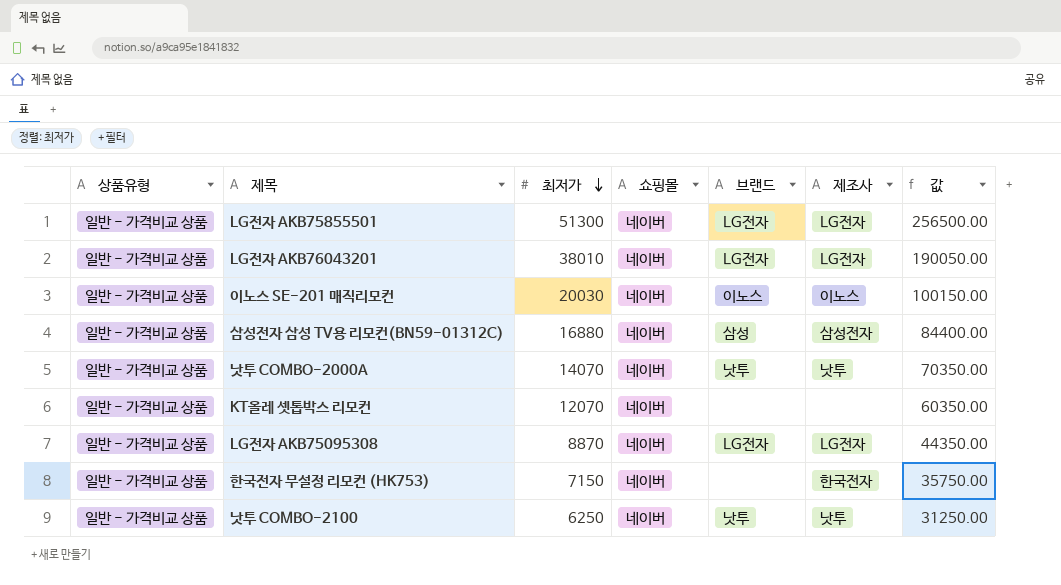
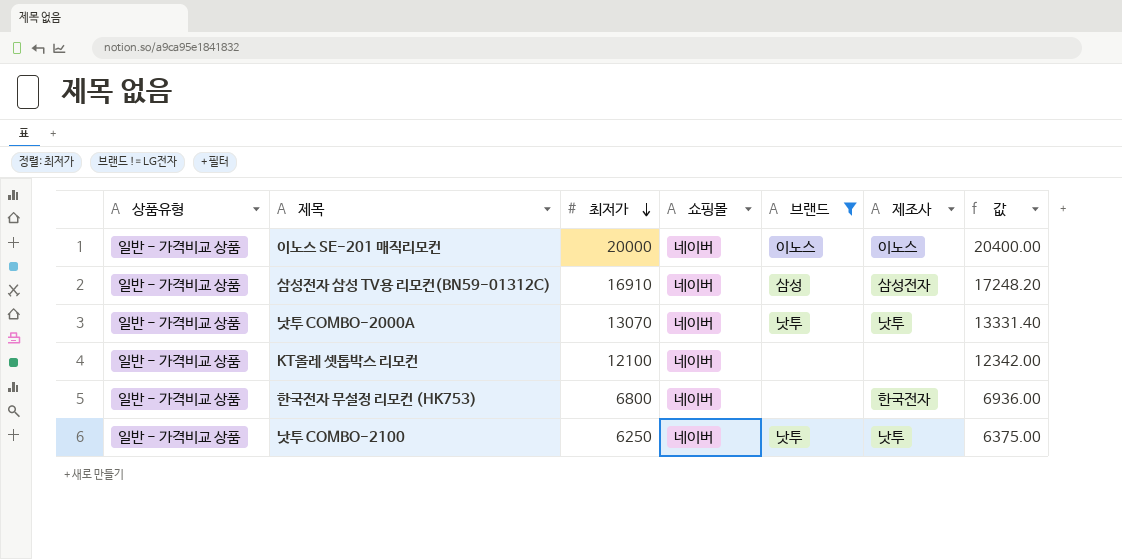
filter: none -> 브랜드 != LG전자
column 값 | formula: [최저가] * 5 -> [최저가] * 1.02
이노스 SE-201 매직리모컨 | 최저가: 20030 -> 20000
삼성전자 삼성 TV용 리모컨(BN59-01312C) | 최저가: 16880 -> 16910
낫투 COMBO-2000A | 최저가: 14070 -> 13070
KT올레 셋톱박스 리모컨 | 최저가: 12070 -> 12100
한국전자 무설정 리모컨 (HK753) | 최저가: 7150 -> 6800

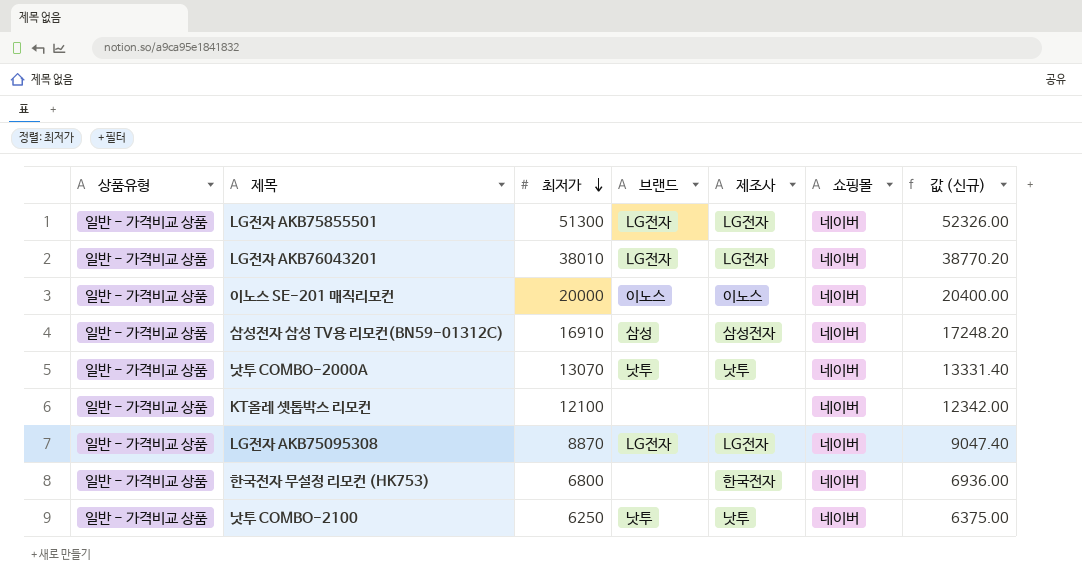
filter: 브랜드 != LG전자 -> none
column 쇼핑몰 | position: 4 -> 6
column name: 값 -> 값 (신규)

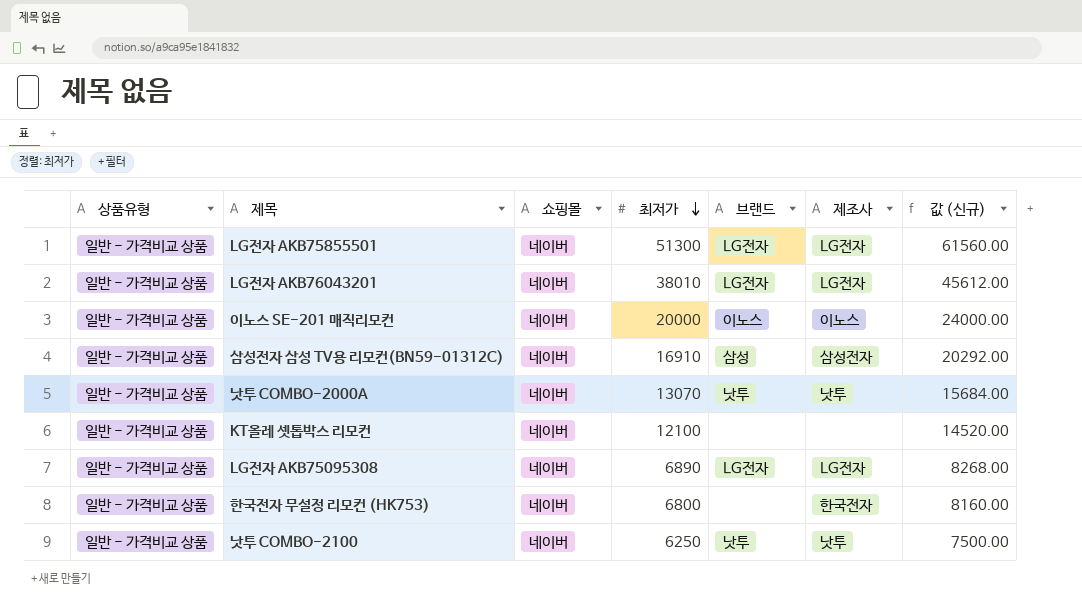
column 쇼핑몰 | position: 6 -> 3
column 값 (신규) | formula: [최저가] * 1.02 -> [최저가] * 1.2
LG전자 AKB75095308 | 최저가: 8870 -> 6890

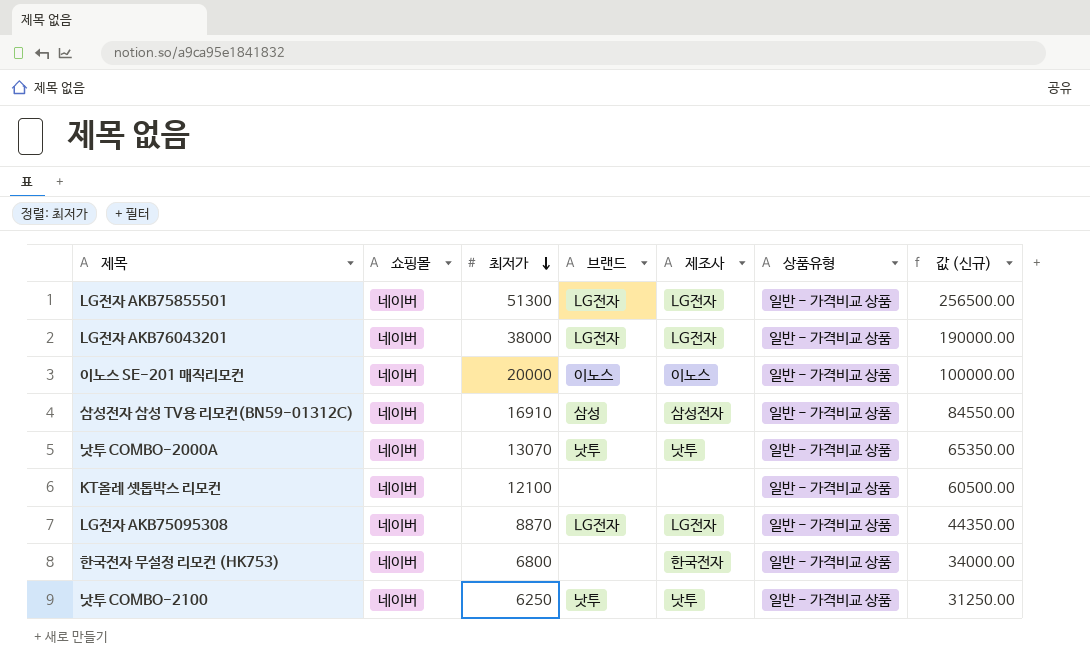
column 상품유형 | position: 1 -> 6
column 값 (신규) | formula: [최저가] * 1.2 -> [최저가] * 5
LG전자 AKB76043201 | 최저가: 38010 -> 38000
LG전자 AKB75095308 | 최저가: 6890 -> 8870

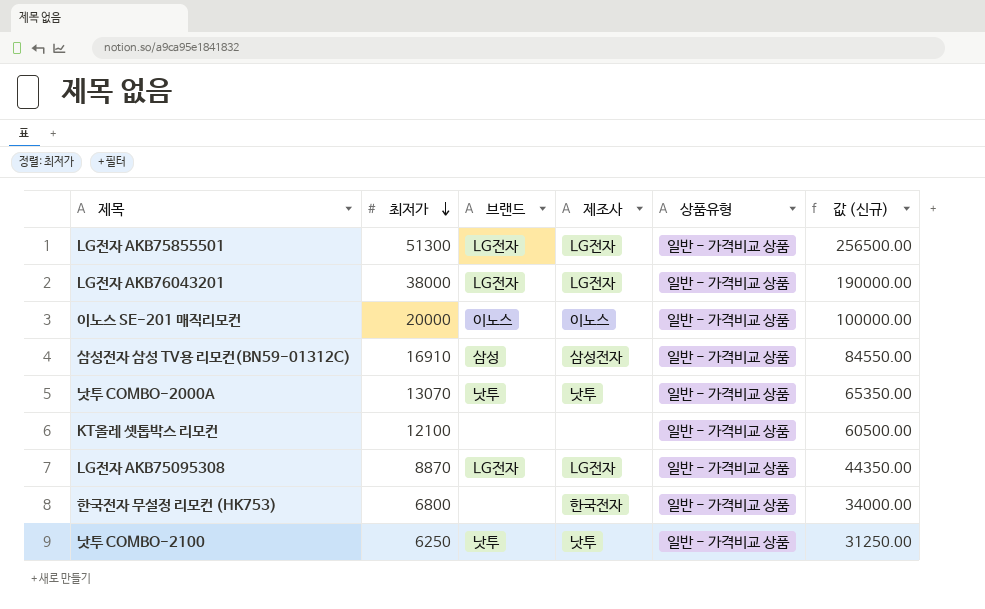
column 쇼핑몰 | position: 2 -> none

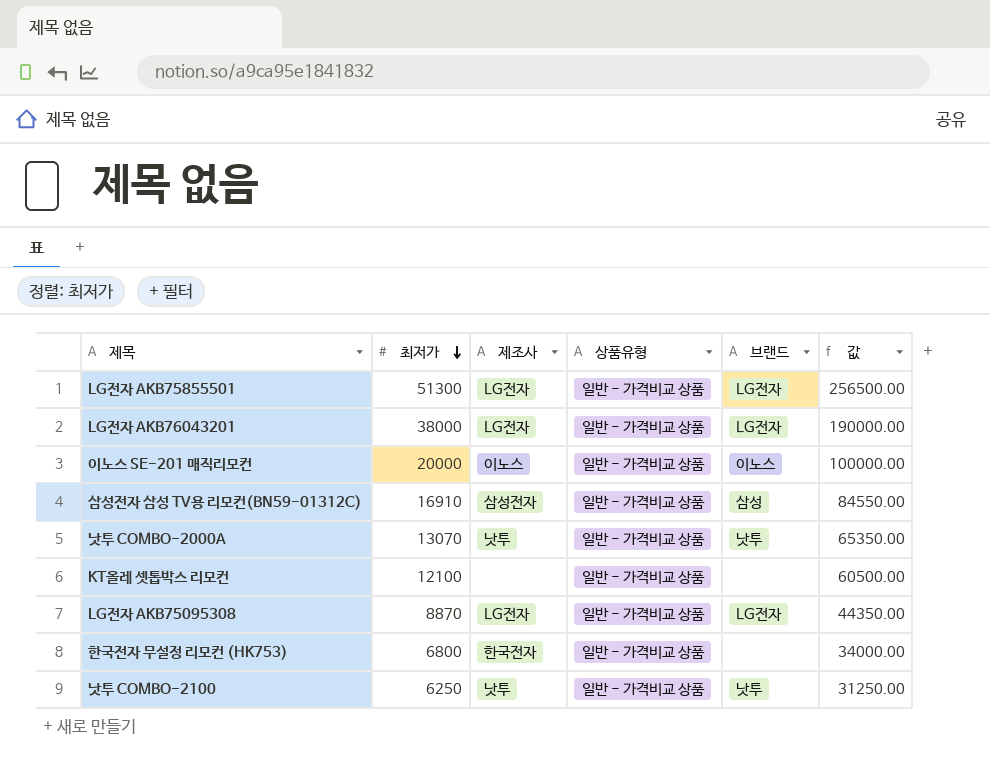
column 브랜드 | position: 3 -> 5
column name: 값 (신규) -> 값

